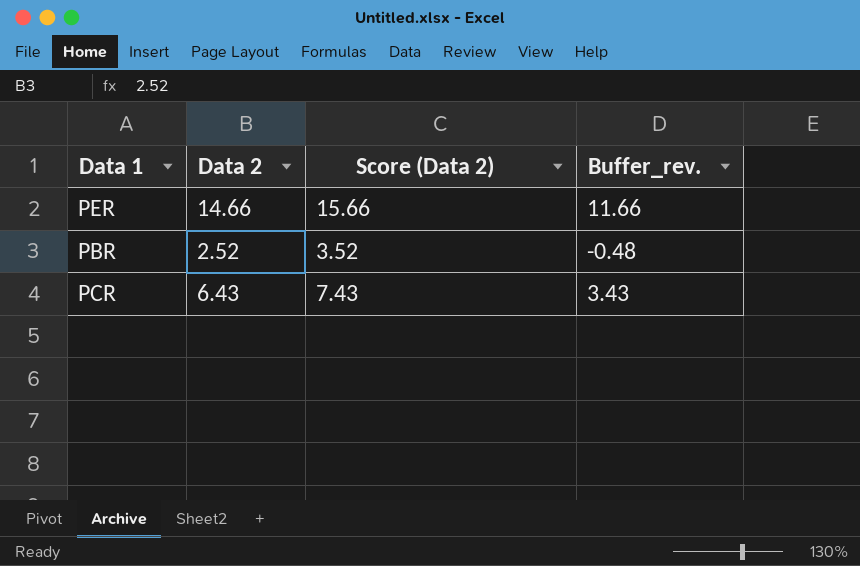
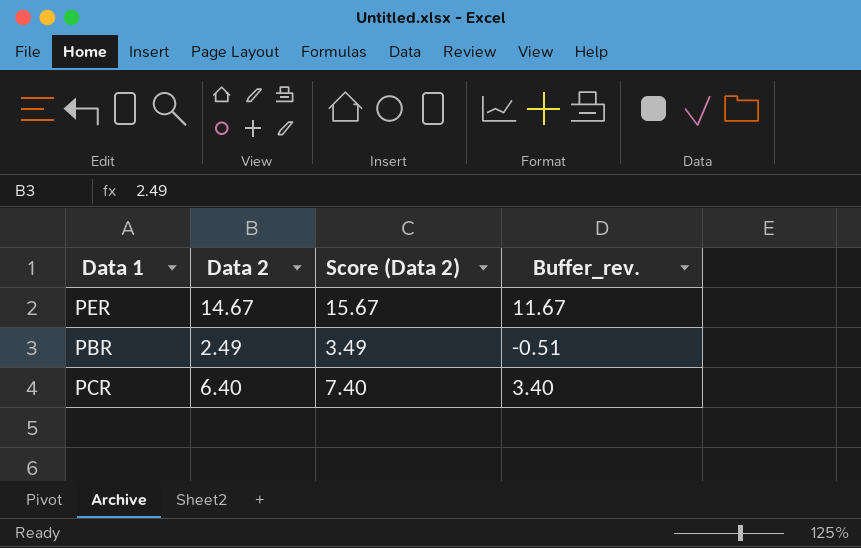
PER | Data 2: 14.66 -> 14.67
PER | Score (Data 2): 15.66 -> 15.67
PER | Buffer_rev.: 11.66 -> 11.67
PBR | Data 2: 2.52 -> 2.49
PBR | Score (Data 2): 3.52 -> 3.49
PBR | Buffer_rev.: -0.48 -> -0.51
PCR | Data 2: 6.43 -> 6.40
PCR | Score (Data 2): 7.43 -> 7.40
PCR | Buffer_rev.: 3.43 -> 3.40

